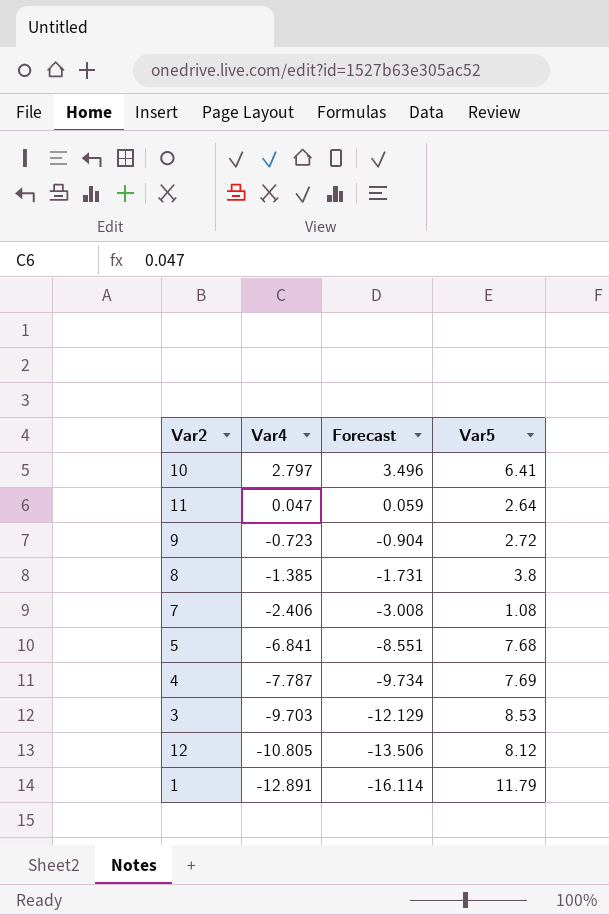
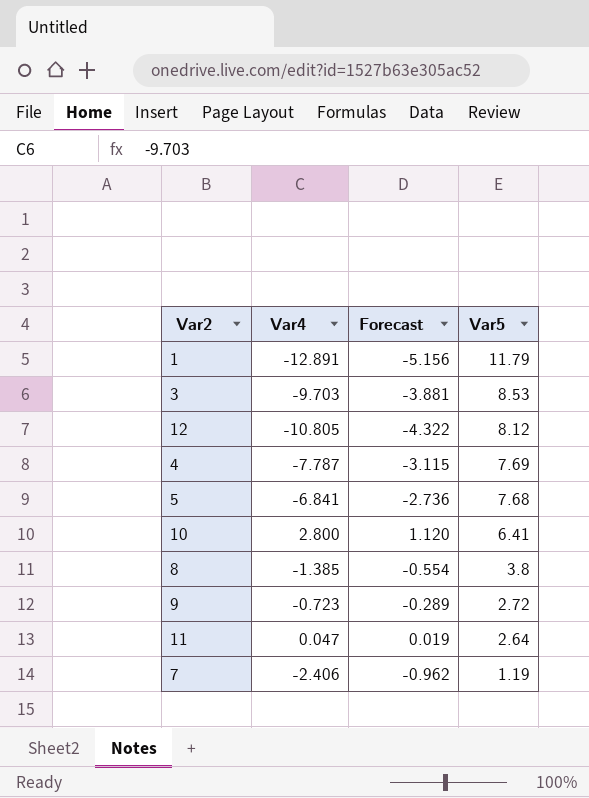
row order: Var4 descending -> Var5 descending
column Forecast | formula: [Var4] * 1.25 -> [Var4] * 0.4
10 | Var4: 2.797 -> 2.800
7 | Var5: 1.08 -> 1.19

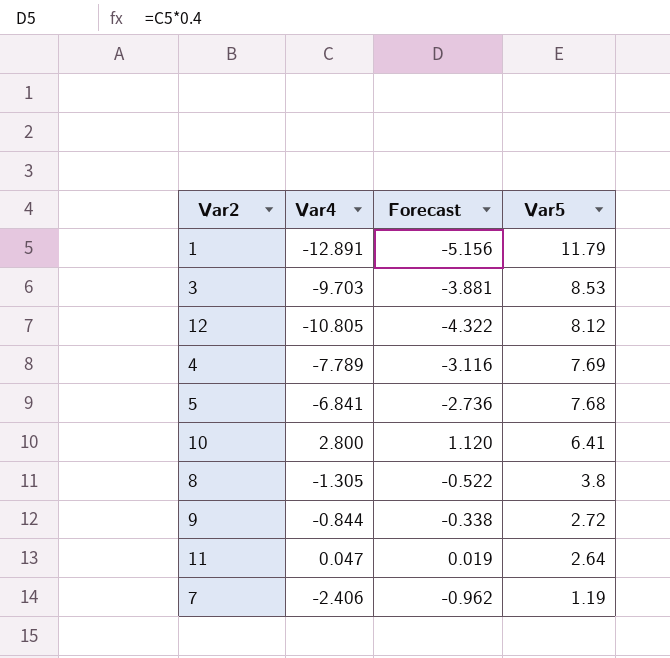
4 | Var4: -7.787 -> -7.789
4 | Forecast: -3.115 -> -3.116
8 | Var4: -1.385 -> -1.305
8 | Forecast: -0.554 -> -0.522
9 | Var4: -0.723 -> -0.844
9 | Forecast: -0.289 -> -0.338

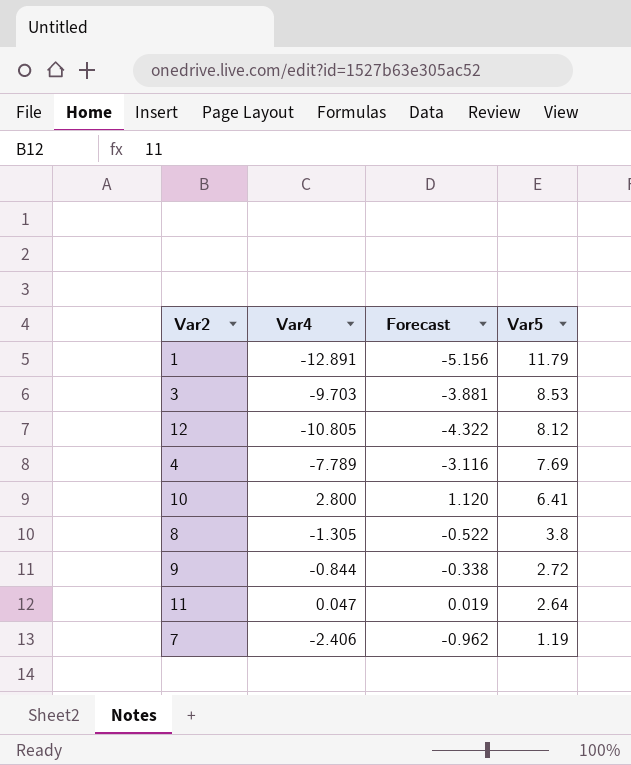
row 5: -6.841 | -2.736 | 7.68 -> none

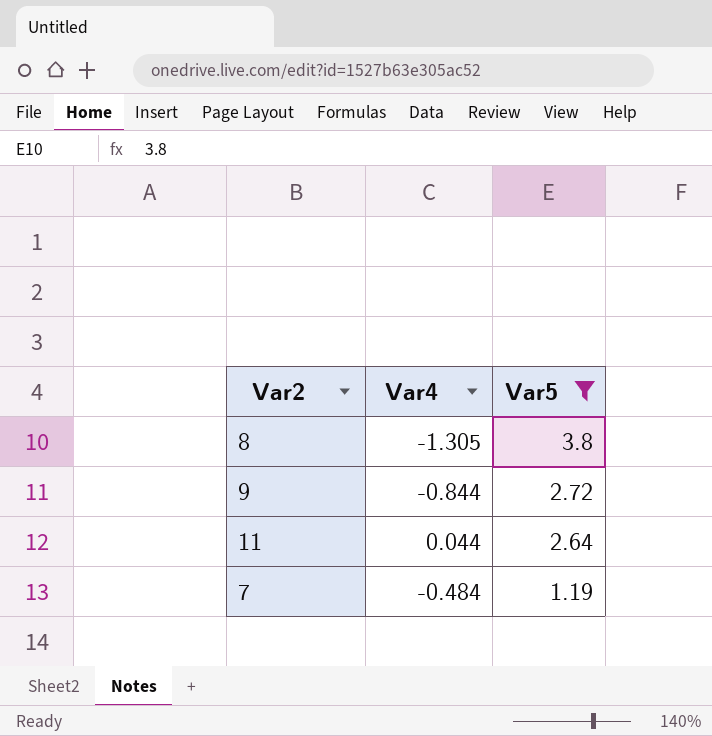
filter: none -> Var5 <= 3.8
column Forecast | formula: [Var4] * 0.4 -> none
11 | Var4: 0.047 -> 0.044
7 | Var4: -2.406 -> -0.484

